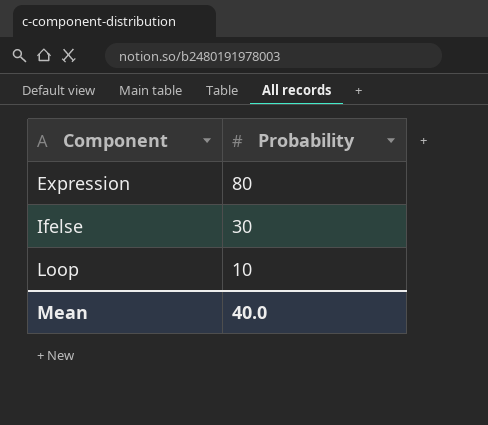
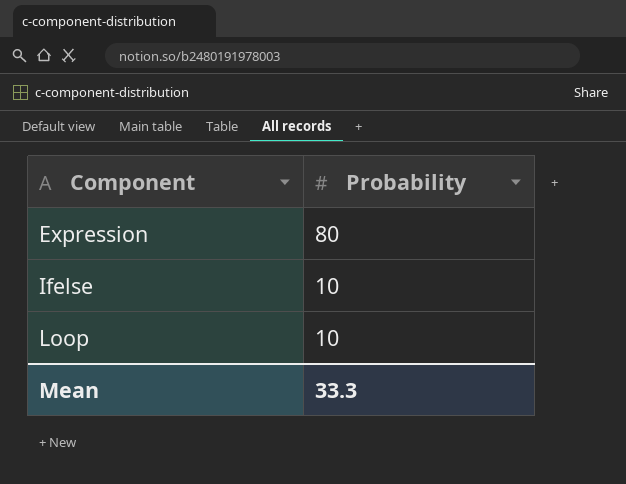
Ifelse | Probability: 30 -> 10
Mean | Probability: 40.0 -> 33.3

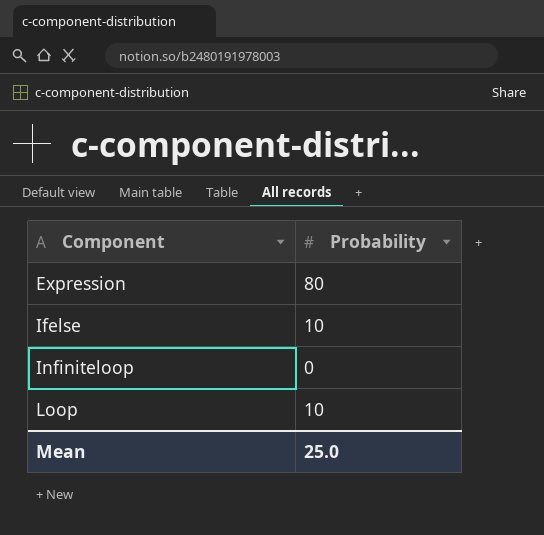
row Infiniteloop: none -> 0
Mean | Probability: 33.3 -> 25.0

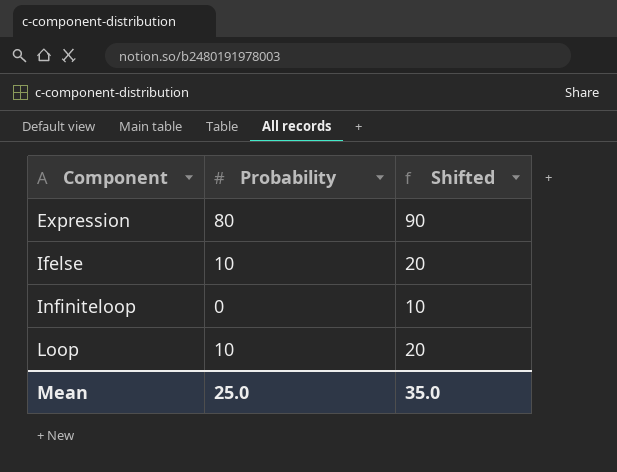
column Shifted | formula: none -> [Probability] + 10

